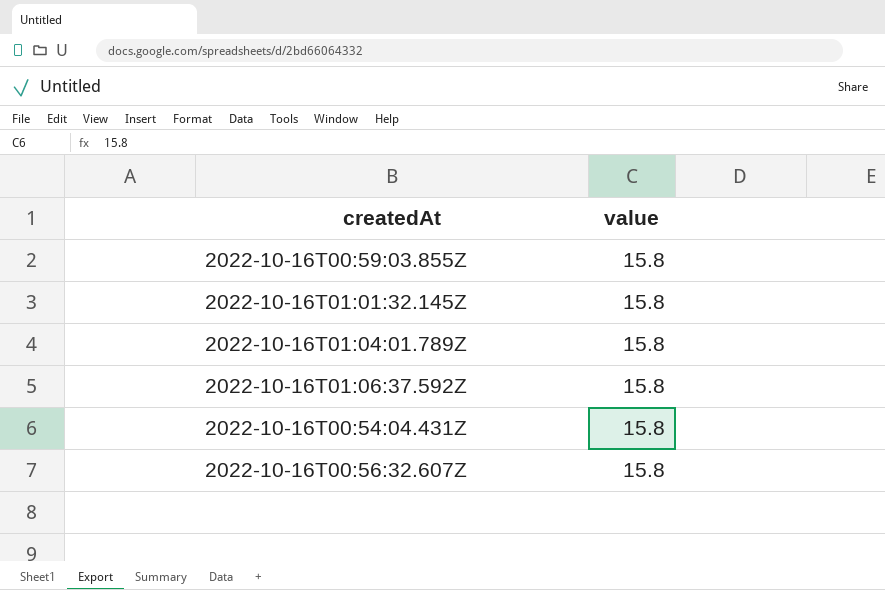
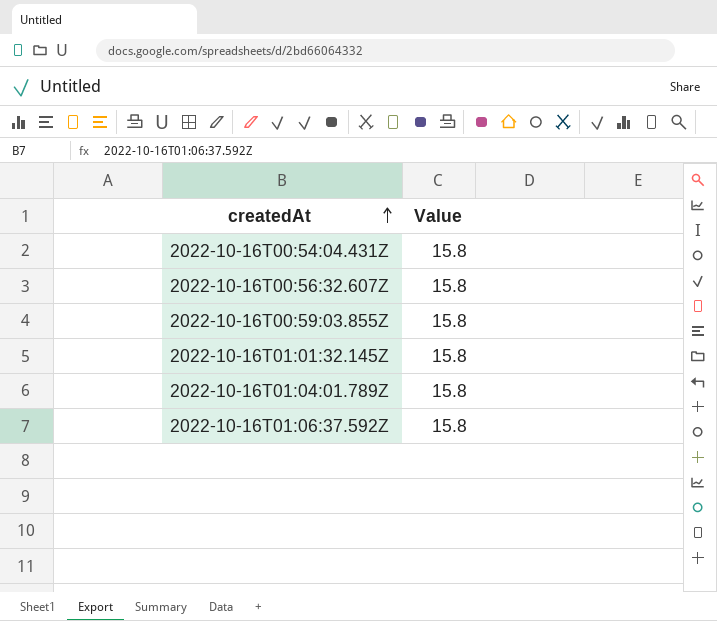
row order: none -> createdAt ascending
column name: value -> Value

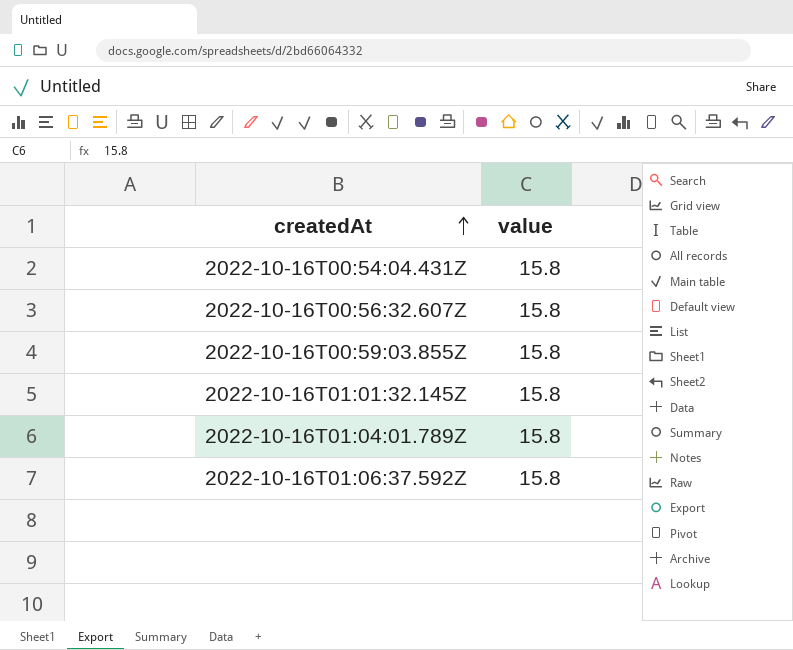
column name: Value -> value

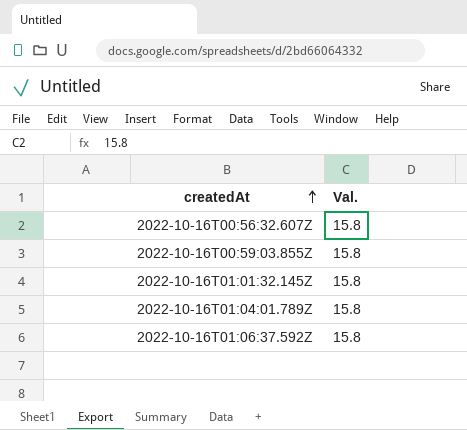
column name: value -> Val.
row 2022-10-16T00:54:04.431Z: 15.8 -> none

